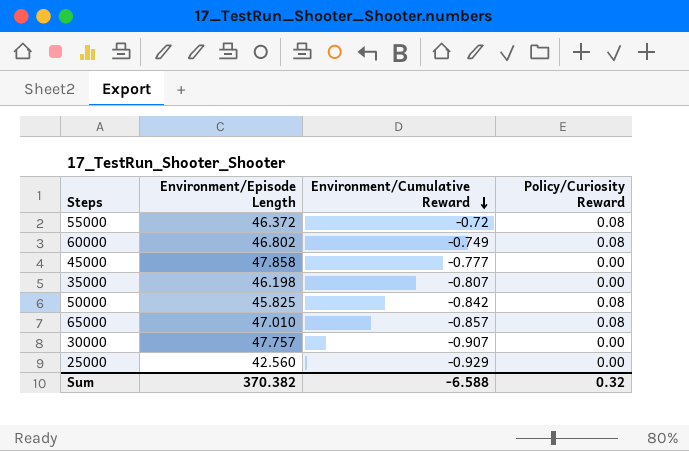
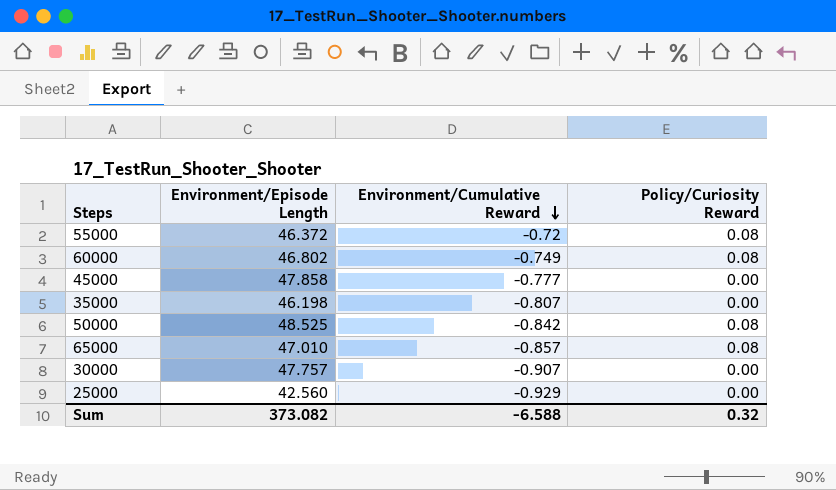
50000 | Environment/Episode Length: 45.825 -> 48.525
Sum | Environment/Episode Length: 370.382 -> 373.082

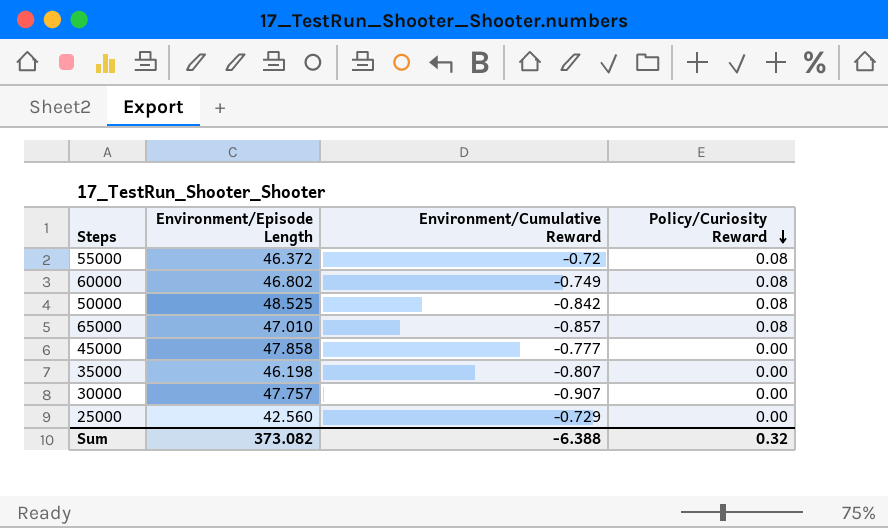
row order: Environment/Cumulative Reward descending -> Policy/Curiosity Reward descending
25000 | Environment/Cumulative Reward: -0.929 -> -0.729
Sum | Environment/Cumulative Reward: -6.588 -> -6.388

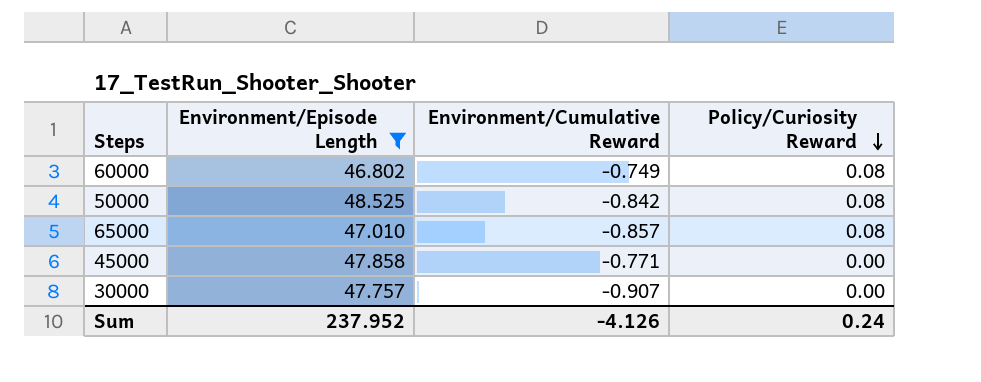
filter: none -> Environment/Episode Length >= 46.802
45000 | Environment/Cumulative Reward: -0.777 -> -0.771
Sum | Environment/Episode Length: 373.082 -> 237.952
Sum | Environment/Cumulative Reward: -6.388 -> -4.126
Sum | Policy/Curiosity Reward: 0.32 -> 0.24

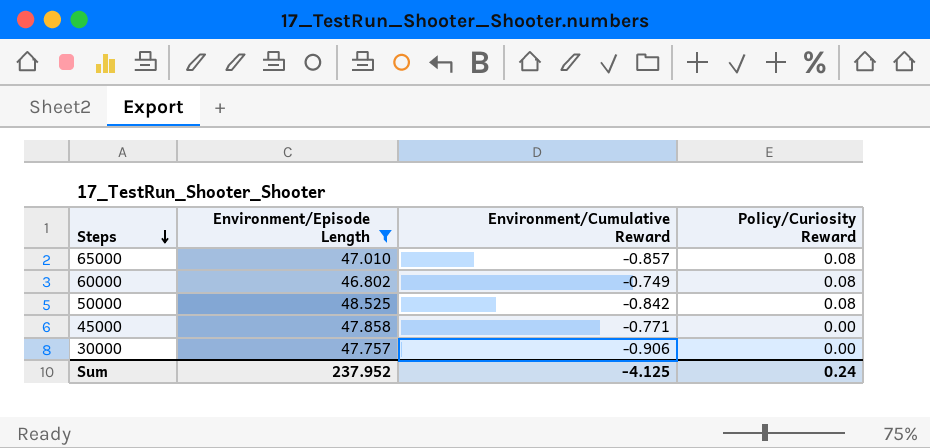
row order: Policy/Curiosity Reward descending -> Steps descending
30000 | Environment/Cumulative Reward: -0.907 -> -0.906
Sum | Environment/Cumulative Reward: -4.126 -> -4.125

